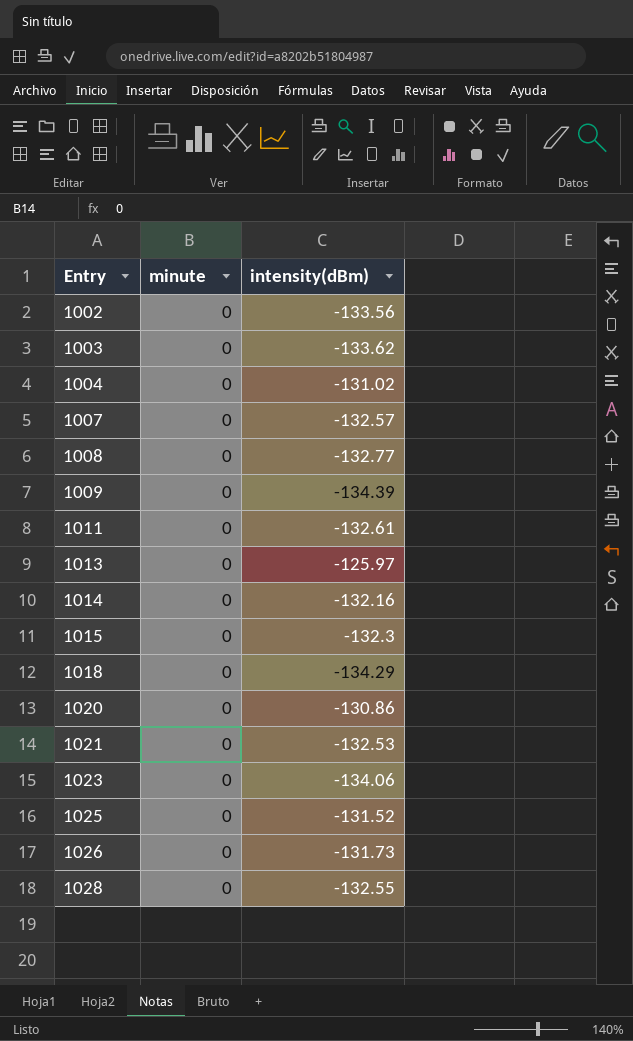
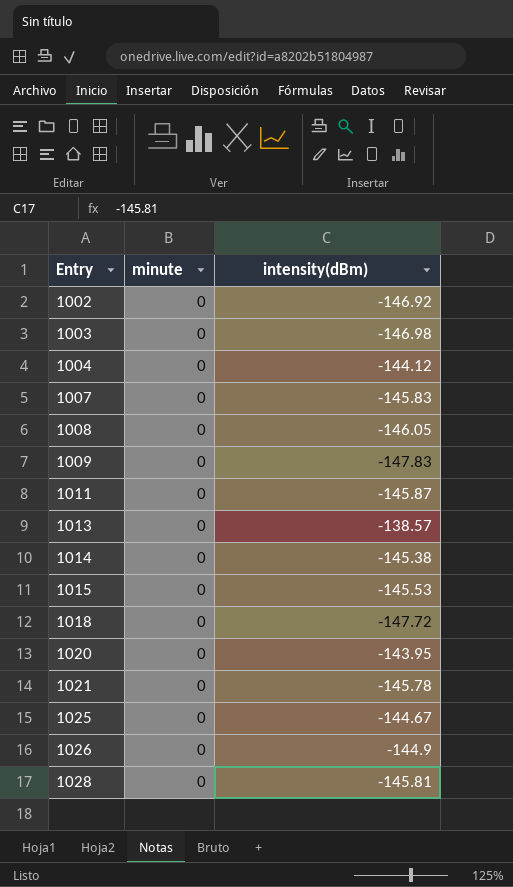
row 1023: 0 | -134.06 -> none
1002 | intensity(dBm): -133.56 -> -146.92
1003 | intensity(dBm): -133.62 -> -146.98
1004 | intensity(dBm): -131.02 -> -144.12
1007 | intensity(dBm): -132.57 -> -145.83
1008 | intensity(dBm): -132.77 -> -146.05
1009 | intensity(dBm): -134.39 -> -147.83
1011 | intensity(dBm): -132.61 -> -145.87
1013 | intensity(dBm): -125.97 -> -138.57
1014 | intensity(dBm): -132.16 -> -145.38
1015 | intensity(dBm): -132.3 -> -145.53
1018 | intensity(dBm): -134.29 -> -147.72
1020 | intensity(dBm): -130.86 -> -143.95
1021 | intensity(dBm): -132.53 -> -145.78
1025 | intensity(dBm): -131.52 -> -144.67
1026 | intensity(dBm): -131.73 -> -144.9
1028 | intensity(dBm): -132.55 -> -145.81

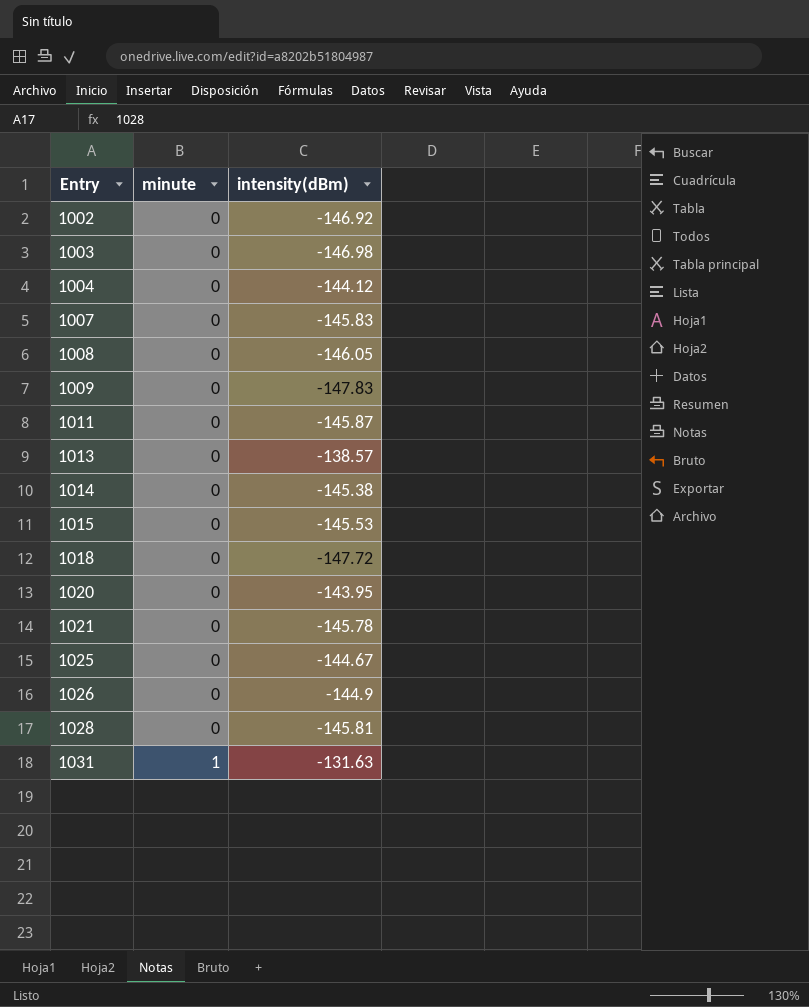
row 1031: none -> 1 | -131.63

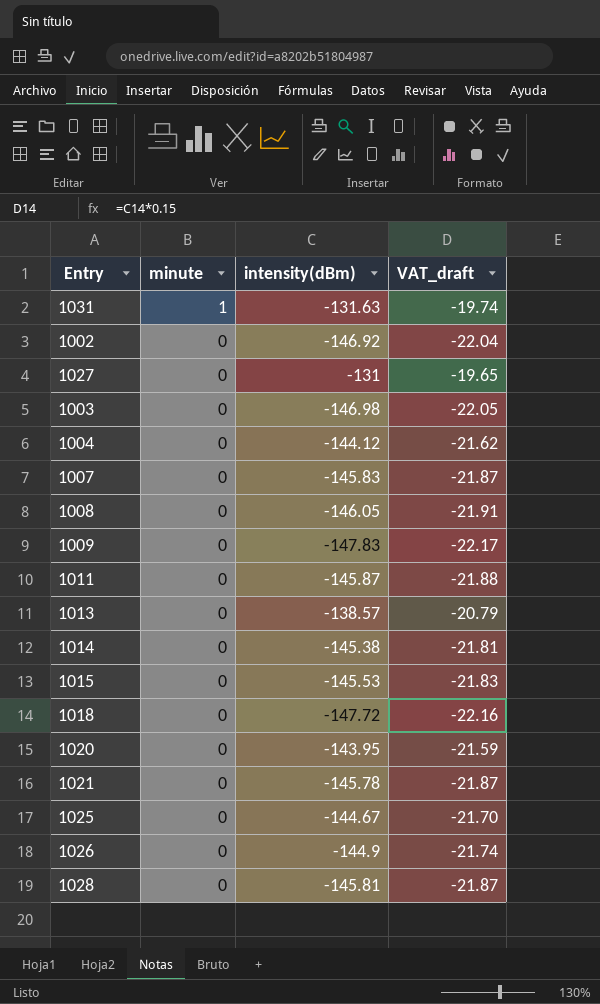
row order: Entry ascending -> minute descending
column VAT_draft | formula: none -> [intensity(dBm)] * 0.15
row 1027: none -> 0 | -131 | -19.65

